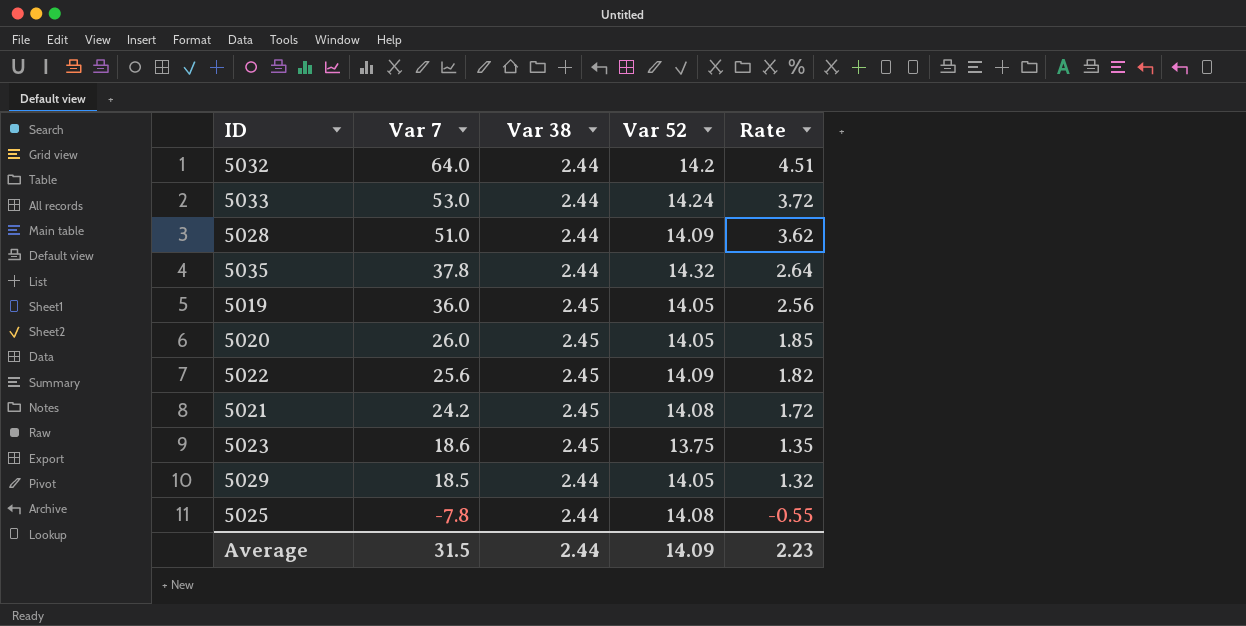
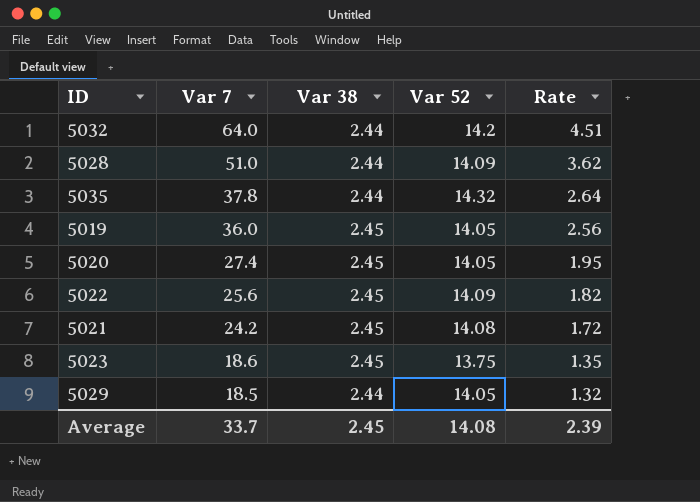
row 5033: 53.0 | 2.44 | 14.24 | 3.72 -> none
row 5025: -7.8 | 2.44 | 14.08 | -0.55 -> none
5020 | Var 7: 26.0 -> 27.4
5020 | Rate: 1.85 -> 1.95
Average | Var 7: 31.5 -> 33.7
Average | Var 38: 2.44 -> 2.45
Average | Var 52: 14.09 -> 14.08
Average | Rate: 2.23 -> 2.39

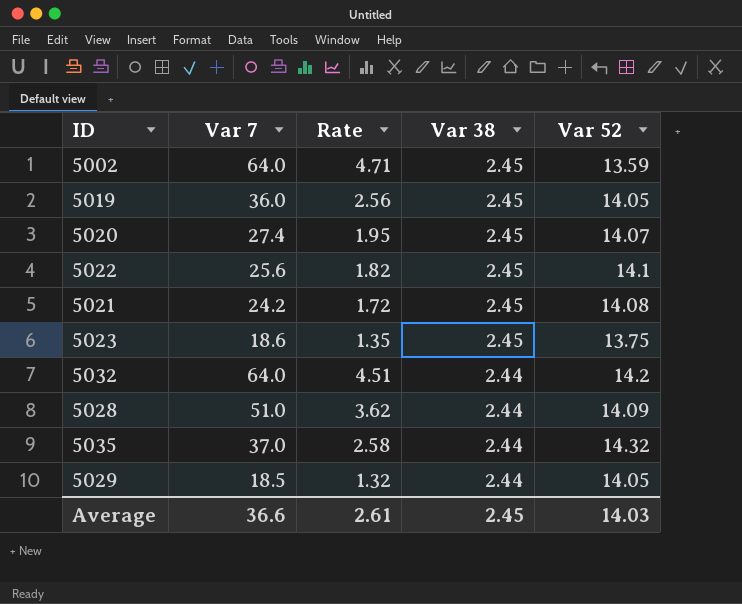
row order: Var 7 descending -> Var 38 descending
column Rate | position: 5 -> 3
row 5002: none -> 64.0 | 4.71 | 2.45 | 13.59
5020 | Var 52: 14.05 -> 14.07
5022 | Var 52: 14.09 -> 14.1
5035 | Var 7: 37.8 -> 37.0
5035 | Rate: 2.64 -> 2.58
Average | Var 7: 33.7 -> 36.6
Average | Rate: 2.39 -> 2.61
Average | Var 52: 14.08 -> 14.03

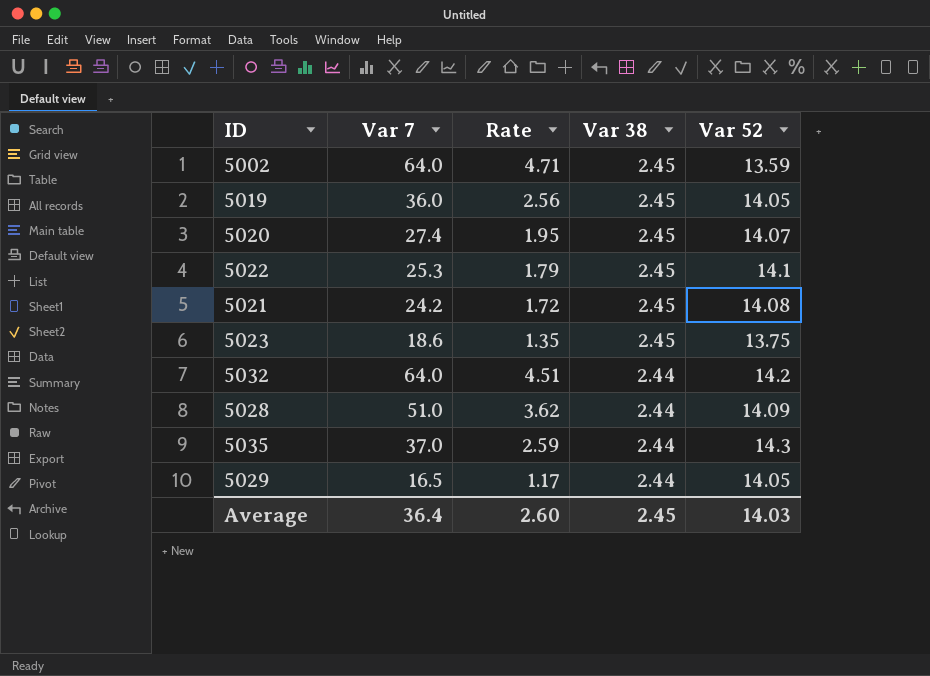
5022 | Var 7: 25.6 -> 25.3
5022 | Rate: 1.82 -> 1.79
5035 | Rate: 2.58 -> 2.59
5035 | Var 52: 14.32 -> 14.3
5029 | Var 7: 18.5 -> 16.5
5029 | Rate: 1.32 -> 1.17
Average | Var 7: 36.6 -> 36.4
Average | Rate: 2.61 -> 2.60

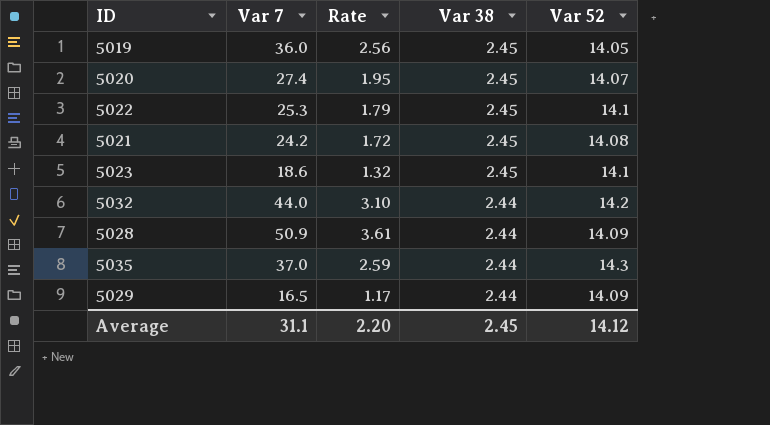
row 5002: 64.0 | 4.71 | 2.45 | 13.59 -> none
5023 | Rate: 1.35 -> 1.32
5023 | Var 52: 13.75 -> 14.1
5032 | Var 7: 64.0 -> 44.0
5032 | Rate: 4.51 -> 3.10
5028 | Var 7: 51.0 -> 50.9
5028 | Rate: 3.62 -> 3.61
5029 | Var 52: 14.05 -> 14.09
Average | Var 7: 36.4 -> 31.1
Average | Rate: 2.60 -> 2.20
Average | Var 52: 14.03 -> 14.12

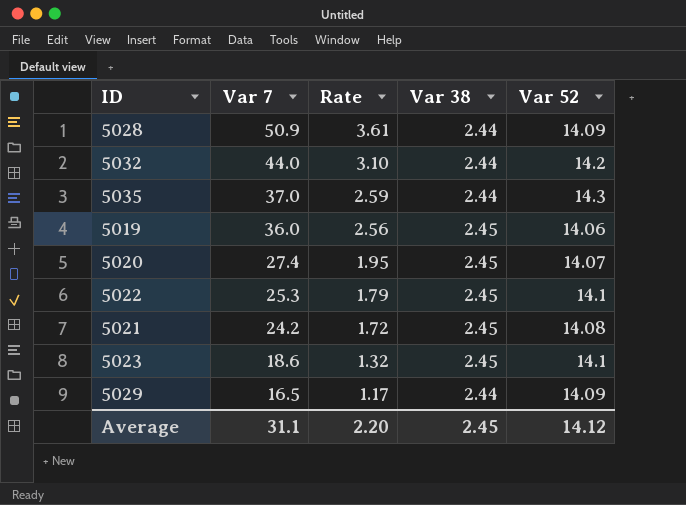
row order: Var 38 descending -> Var 7 descending
5019 | Var 52: 14.05 -> 14.06

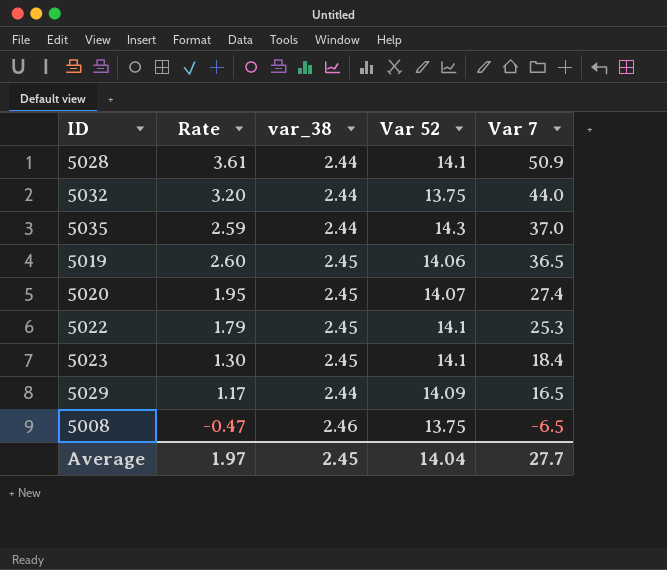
column name: Var 38 -> var_38
column Var 7 | position: 2 -> 5
row 5021: 24.2 | 1.72 | 2.45 | 14.08 -> none
5028 | Var 52: 14.09 -> 14.1
5032 | Rate: 3.10 -> 3.20
5032 | Var 52: 14.2 -> 13.75
5019 | Rate: 2.56 -> 2.60
5019 | Var 7: 36.0 -> 36.5
5023 | Rate: 1.32 -> 1.30
5023 | Var 7: 18.6 -> 18.4
row 5008: none -> -0.47 | 2.46 | 13.75 | -6.5
Average | Rate: 2.20 -> 1.97
Average | Var 52: 14.12 -> 14.04
Average | Var 7: 31.1 -> 27.7

